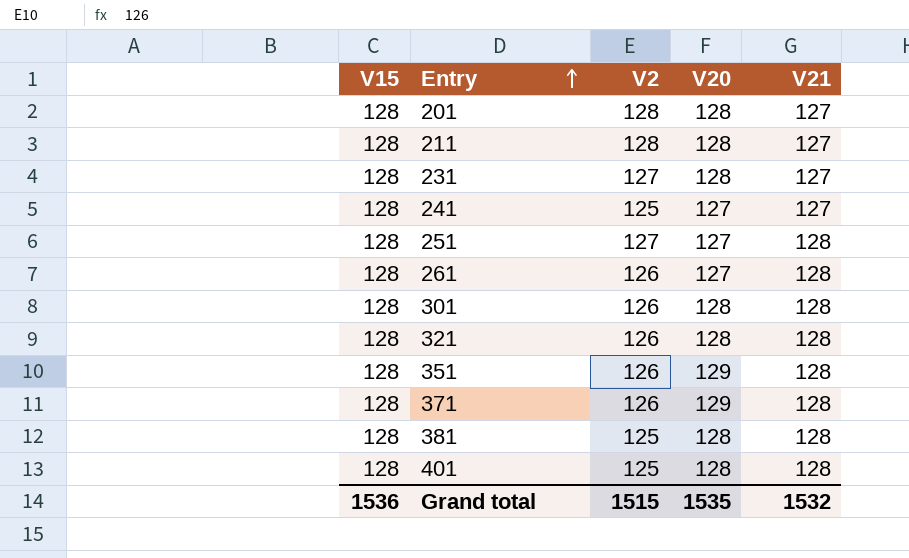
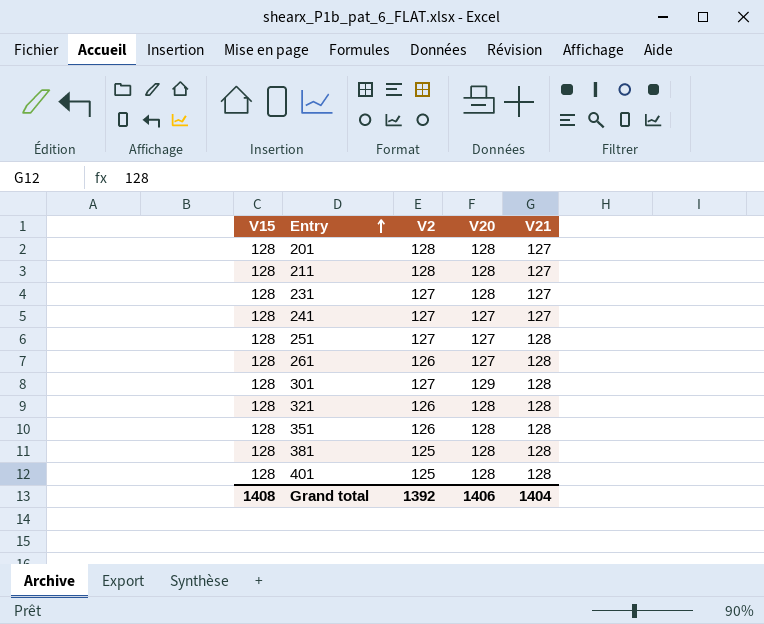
row 371: 128 | 126 | 129 | 128 -> none
241 | V2: 125 -> 127
301 | V2: 126 -> 127
301 | V20: 128 -> 129
351 | V20: 129 -> 128
Grand total | V15: 1536 -> 1408
Grand total | V2: 1515 -> 1392
Grand total | V20: 1535 -> 1406
Grand total | V21: 1532 -> 1404

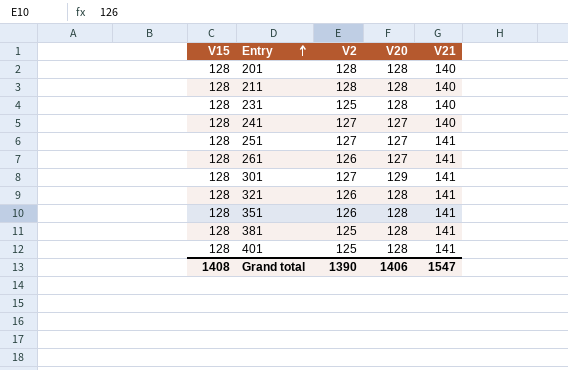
201 | V21: 127 -> 140
211 | V21: 127 -> 140
231 | V2: 127 -> 125
231 | V21: 127 -> 140
241 | V21: 127 -> 140
251 | V21: 128 -> 141
261 | V21: 128 -> 141
301 | V21: 128 -> 141
321 | V21: 128 -> 141
351 | V21: 128 -> 141
381 | V21: 128 -> 141
401 | V21: 128 -> 141
Grand total | V2: 1392 -> 1390
Grand total | V21: 1404 -> 1547

